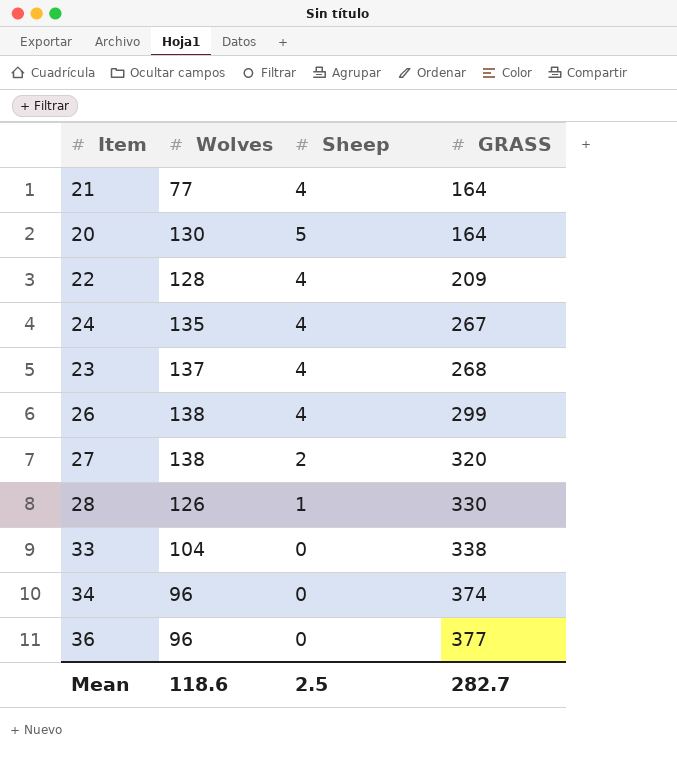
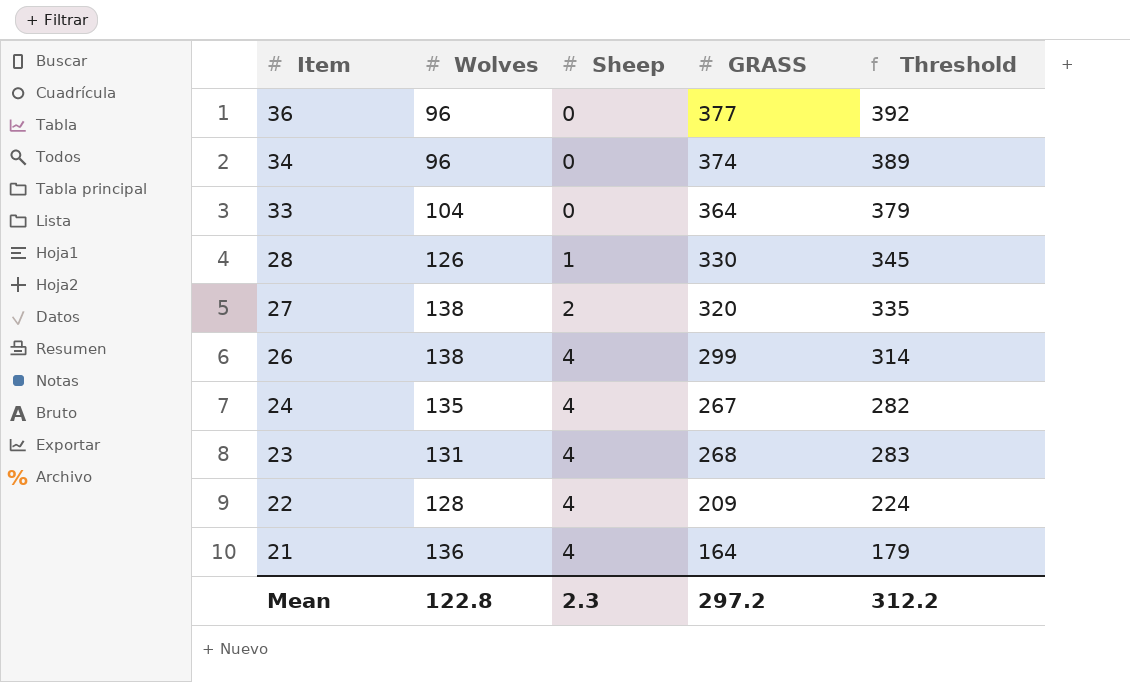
row order: GRASS ascending -> Item descending
column Threshold | formula: none -> [GRASS] + 15
row 20: 130 | 5 | 164 -> none
33 | GRASS: 338 -> 364
23 | Wolves: 137 -> 131
21 | Wolves: 77 -> 136
Mean | Wolves: 118.6 -> 122.8
Mean | Sheep: 2.5 -> 2.3
Mean | GRASS: 282.7 -> 297.2

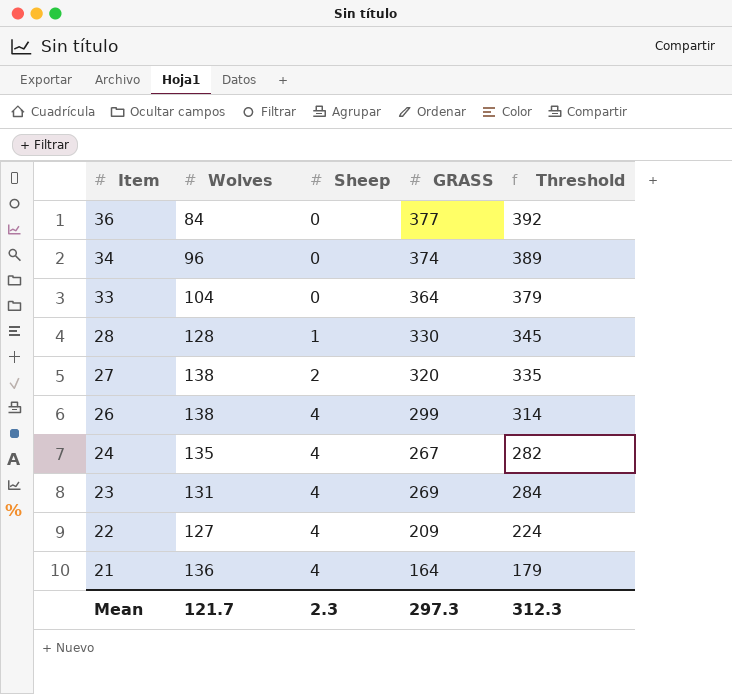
36 | Wolves: 96 -> 84
28 | Wolves: 126 -> 128
23 | GRASS: 268 -> 269
23 | Threshold: 283 -> 284
22 | Wolves: 128 -> 127
Mean | Wolves: 122.8 -> 121.7
Mean | GRASS: 297.2 -> 297.3
Mean | Threshold: 312.2 -> 312.3

